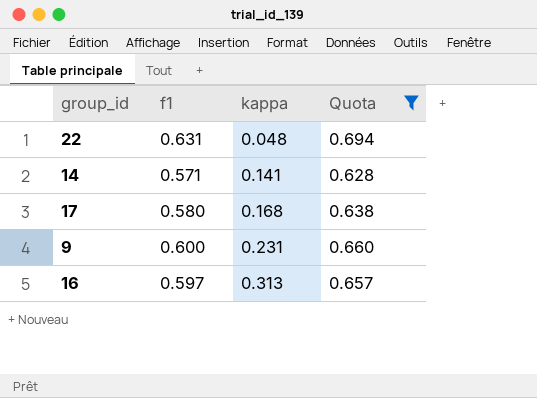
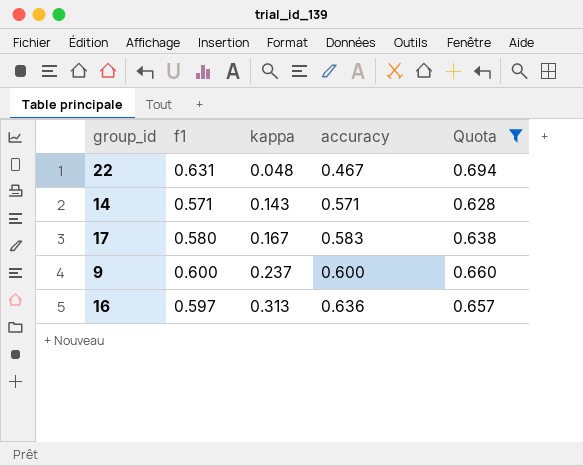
column accuracy | position: none -> 4
14 | kappa: 0.141 -> 0.143
17 | kappa: 0.168 -> 0.167
9 | kappa: 0.231 -> 0.237

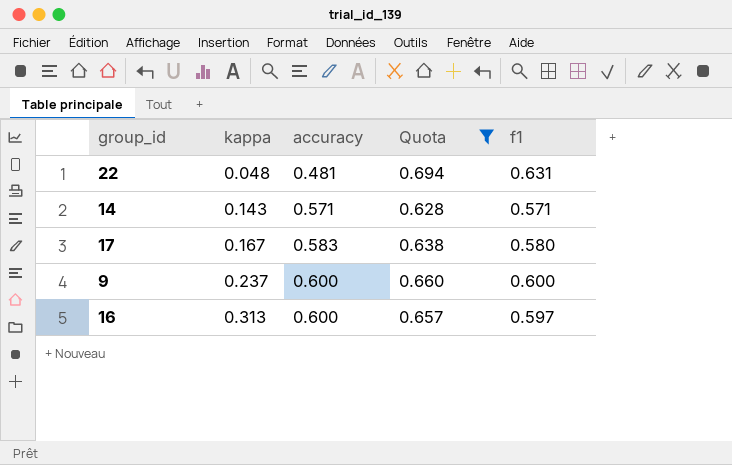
column f1 | position: 2 -> 5
22 | accuracy: 0.467 -> 0.481
16 | accuracy: 0.636 -> 0.600

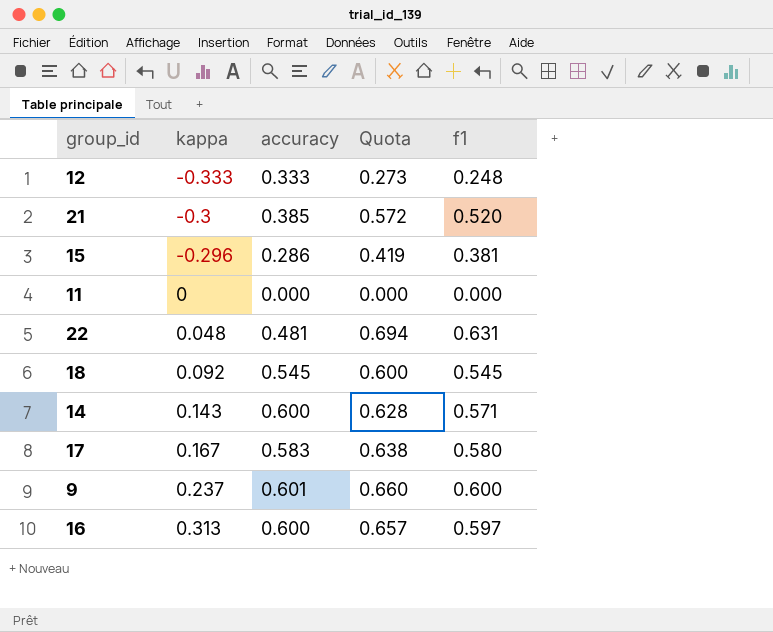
filter: Quota >= 0.628 -> none
14 | accuracy: 0.571 -> 0.600
9 | accuracy: 0.600 -> 0.601

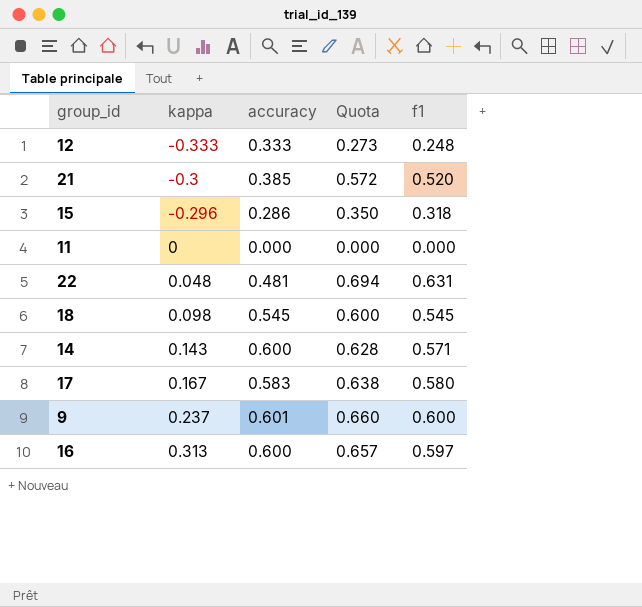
15 | Quota: 0.419 -> 0.350
15 | f1: 0.381 -> 0.318
18 | kappa: 0.092 -> 0.098

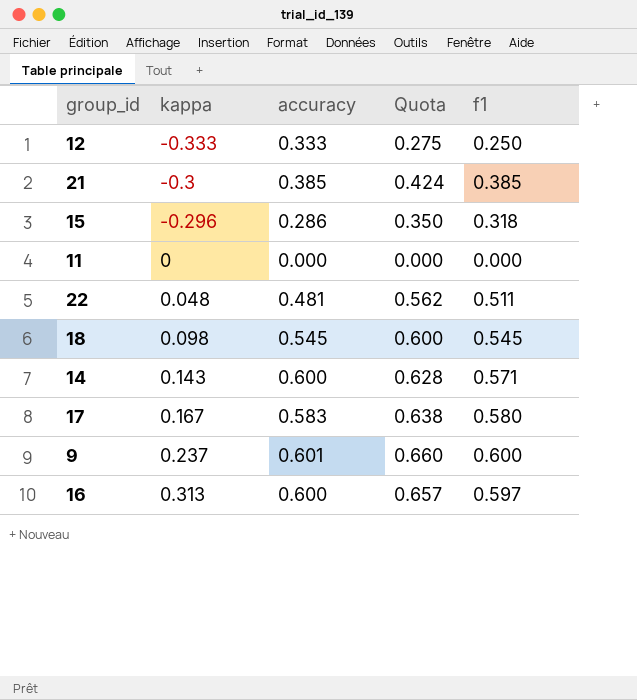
12 | Quota: 0.273 -> 0.275
12 | f1: 0.248 -> 0.250
21 | Quota: 0.572 -> 0.424
21 | f1: 0.520 -> 0.385
22 | Quota: 0.694 -> 0.562
22 | f1: 0.631 -> 0.511

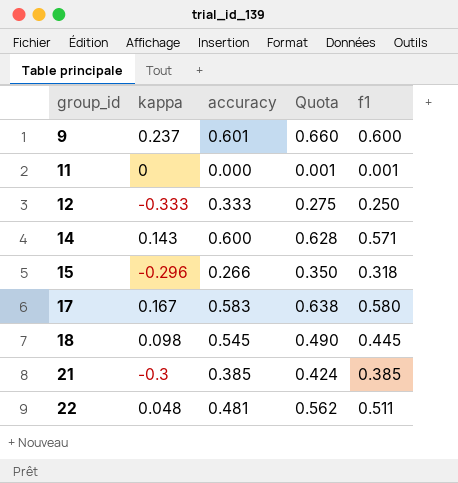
row order: kappa ascending -> group_id ascending
row 16: 0.313 | 0.600 | 0.657 | 0.597 -> none
11 | Quota: 0.000 -> 0.001
11 | f1: 0.000 -> 0.001
15 | accuracy: 0.286 -> 0.266
18 | Quota: 0.600 -> 0.490
18 | f1: 0.545 -> 0.445

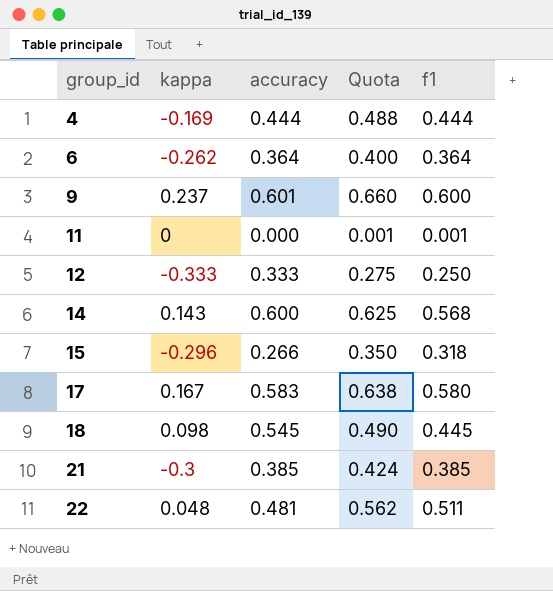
row 4: none -> -0.169 | 0.444 | 0.488 | 0.444
row 6: none -> -0.262 | 0.364 | 0.400 | 0.364
14 | Quota: 0.628 -> 0.625
14 | f1: 0.571 -> 0.568

